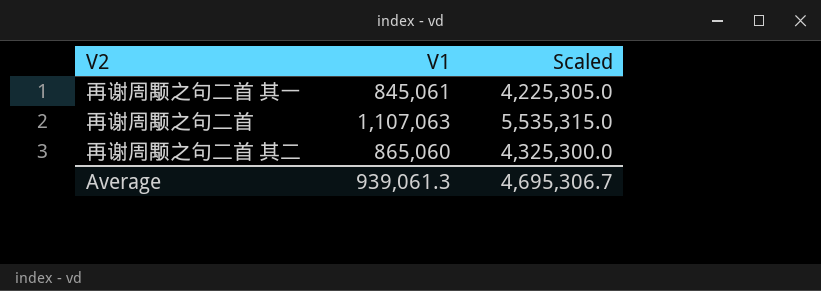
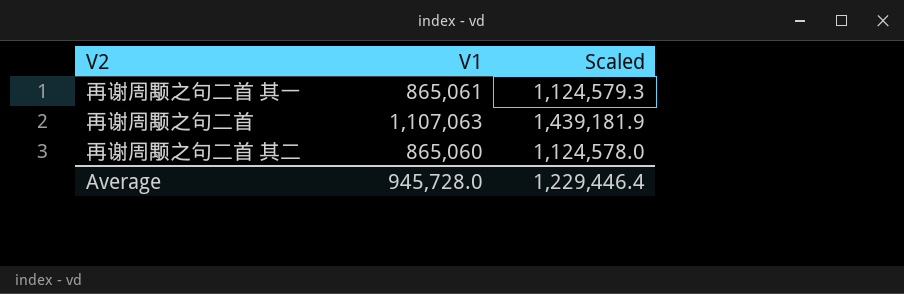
column Scaled | formula: [V1] * 5 -> [V1] * 1.3
再谢周颙之句二首 其一 | V1: 845,061 -> 865,061
Average | V1: 939,061.3 -> 945,728.0
Average | Scaled: 4,695,306.7 -> 1,229,446.4

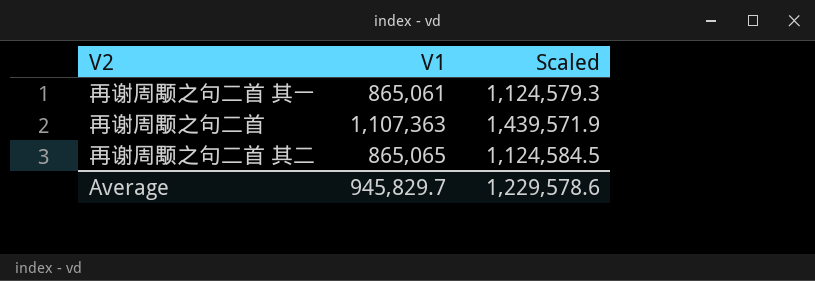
再谢周颙之句二首 | V1: 1,107,063 -> 1,107,363
再谢周颙之句二首 | Scaled: 1,439,181.9 -> 1,439,571.9
再谢周颙之句二首 其二 | V1: 865,060 -> 865,065
再谢周颙之句二首 其二 | Scaled: 1,124,578.0 -> 1,124,584.5
Average | V1: 945,728.0 -> 945,829.7
Average | Scaled: 1,229,446.4 -> 1,229,578.6

